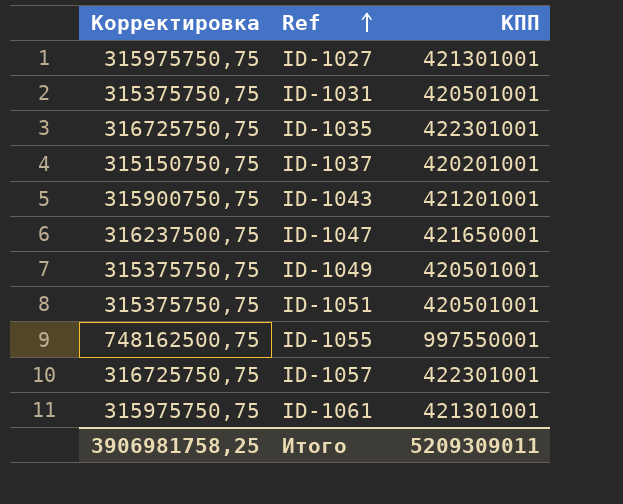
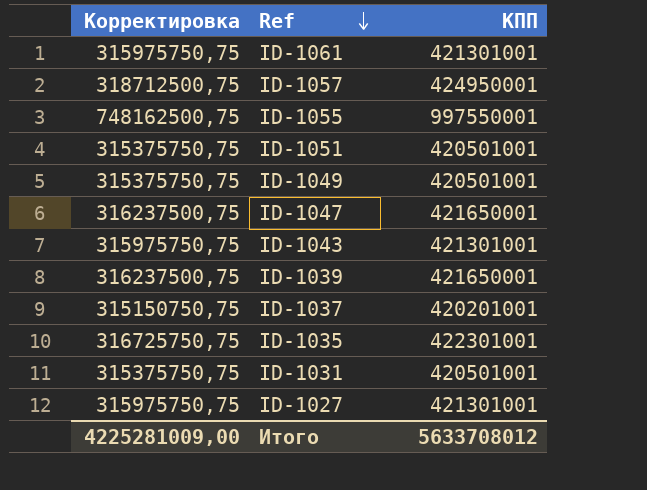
row order: Ref ascending -> Ref descending
ID-1057 | Корректировка: 316725750,75 -> 318712500,75
ID-1057 | КПП: 422301001 -> 424950001
ID-1043 | Корректировка: 315900750,75 -> 315975750,75
ID-1043 | КПП: 421201001 -> 421301001
row ID-1039: none -> 316237500,75 | 421650001
Итого | Корректировка: 3906981758,25 -> 4225281009,00
Итого | КПП: 5209309011 -> 5633708012

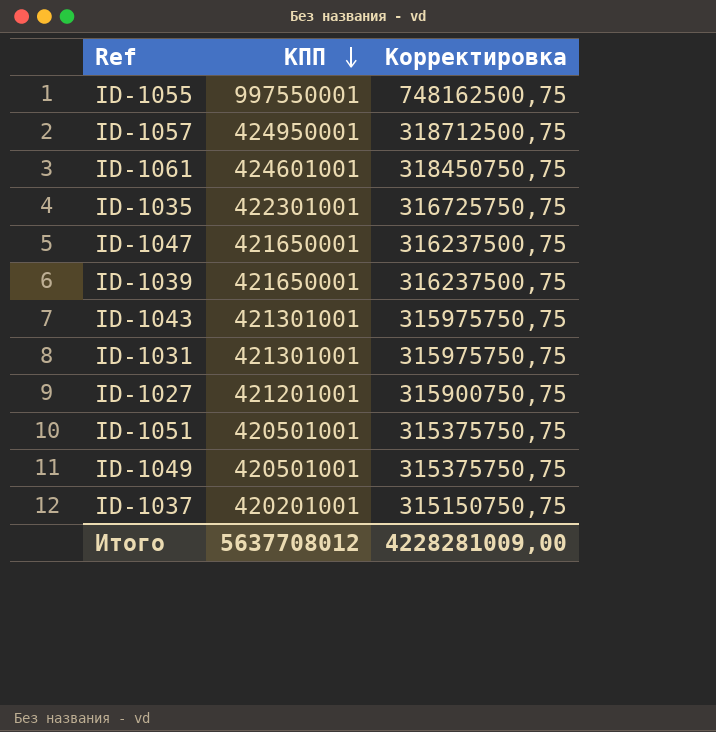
row order: Ref descending -> КПП descending
column Корректировка | position: 1 -> 3
ID-1061 | КПП: 421301001 -> 424601001
ID-1061 | Корректировка: 315975750,75 -> 318450750,75
ID-1031 | КПП: 420501001 -> 421301001
ID-1031 | Корректировка: 315375750,75 -> 315975750,75
ID-1027 | КПП: 421301001 -> 421201001
ID-1027 | Корректировка: 315975750,75 -> 315900750,75
Итого | КПП: 5633708012 -> 5637708012
Итого | Корректировка: 4225281009,00 -> 4228281009,00

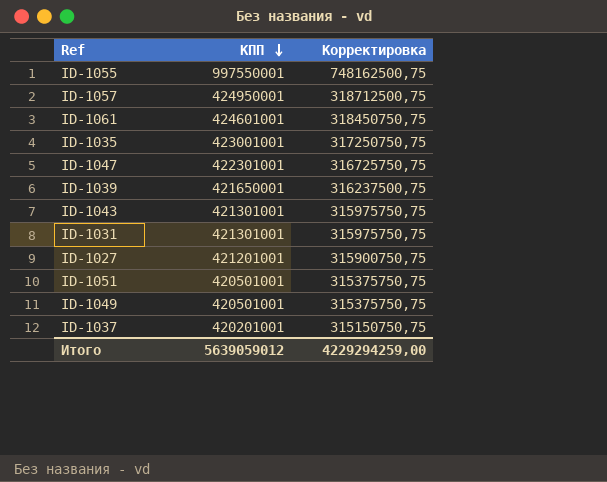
ID-1035 | КПП: 422301001 -> 423001001
ID-1035 | Корректировка: 316725750,75 -> 317250750,75
ID-1047 | КПП: 421650001 -> 422301001
ID-1047 | Корректировка: 316237500,75 -> 316725750,75
Итого | КПП: 5637708012 -> 5639059012
Итого | Корректировка: 4228281009,00 -> 4229294259,00

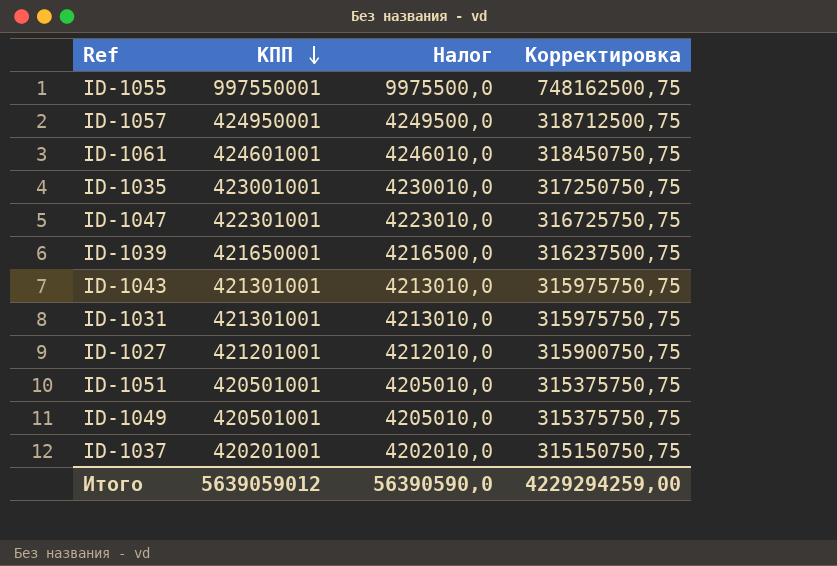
column Налог | formula: none -> [КПП] * 0,01

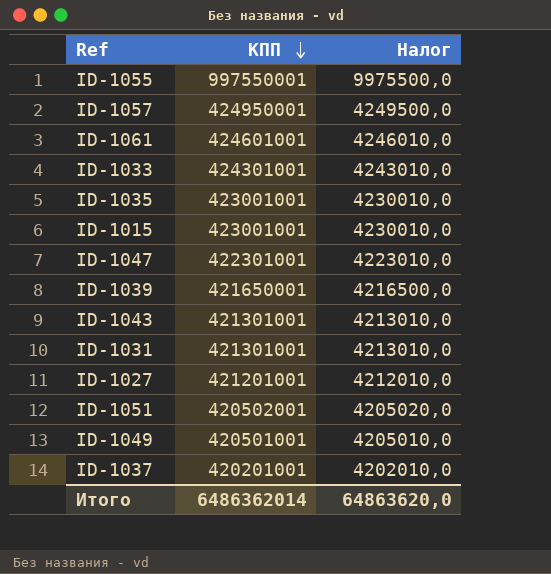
column Корректировка | formula: [КПП] * 0,75 -> none
row ID-1033: none -> 424301001 | 4243010,0
row ID-1015: none -> 423001001 | 4230010,0
ID-1051 | КПП: 420501001 -> 420502001
ID-1051 | Налог: 4205010,0 -> 4205020,0
Итого | КПП: 5639059012 -> 6486362014
Итого | Налог: 56390590,0 -> 64863620,0

